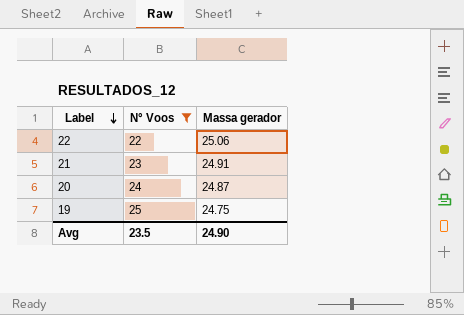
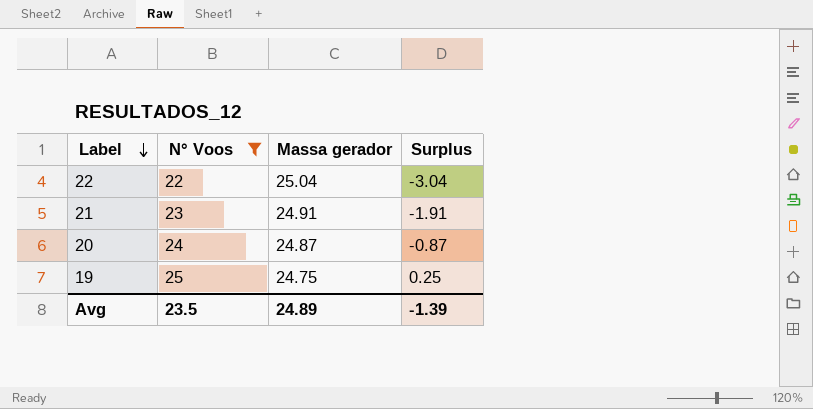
column Surplus | formula: none -> [N° Voos] - [Massa gerador]
22 | Massa gerador: 25.06 -> 25.04
Avg | Massa gerador: 24.90 -> 24.89

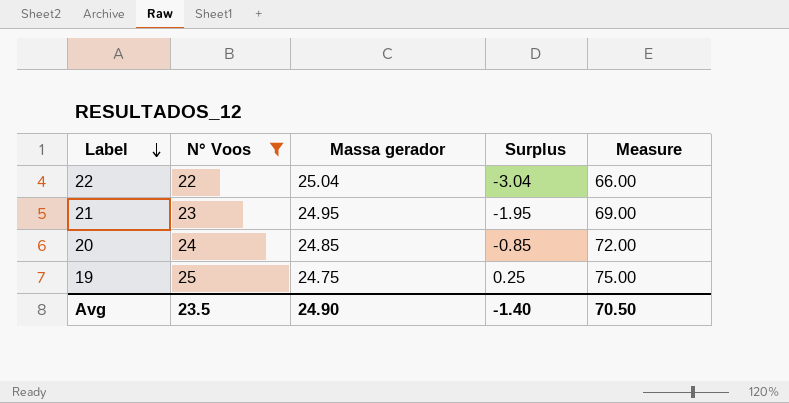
column Measure | formula: none -> [N° Voos] * 3
21 | Massa gerador: 24.91 -> 24.95
21 | Surplus: -1.91 -> -1.95
20 | Massa gerador: 24.87 -> 24.85
20 | Surplus: -0.87 -> -0.85
Avg | Massa gerador: 24.89 -> 24.90
Avg | Surplus: -1.39 -> -1.40

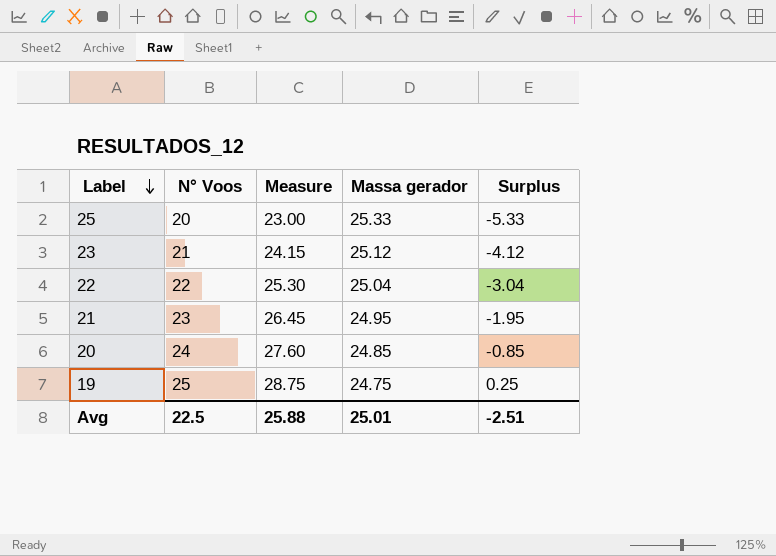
filter: N° Voos >= 22 -> none
column Measure | formula: [N° Voos] * 3 -> [N° Voos] * 1.15
column Measure | position: 5 -> 3
Avg | N° Voos: 23.5 -> 22.5
Avg | Measure: 70.50 -> 25.88
Avg | Massa gerador: 24.90 -> 25.01
Avg | Surplus: -1.40 -> -2.51

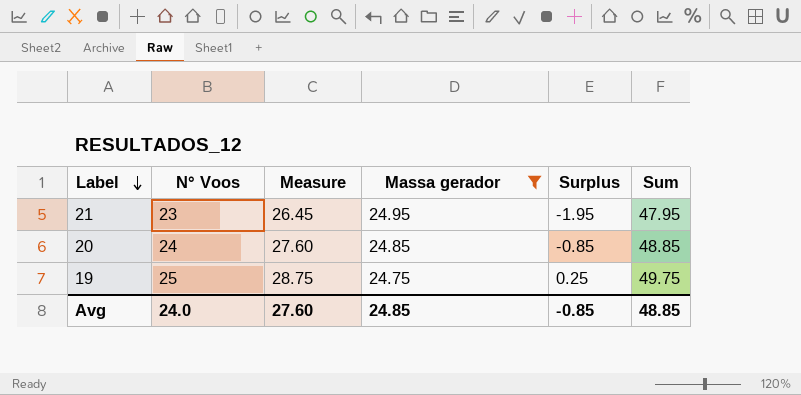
filter: none -> Massa gerador <= 24.95
column Sum | formula: none -> [N° Voos] + [Massa gerador]
Avg | N° Voos: 22.5 -> 24.0
Avg | Measure: 25.88 -> 27.60
Avg | Massa gerador: 25.01 -> 24.85
Avg | Surplus: -2.51 -> -0.85

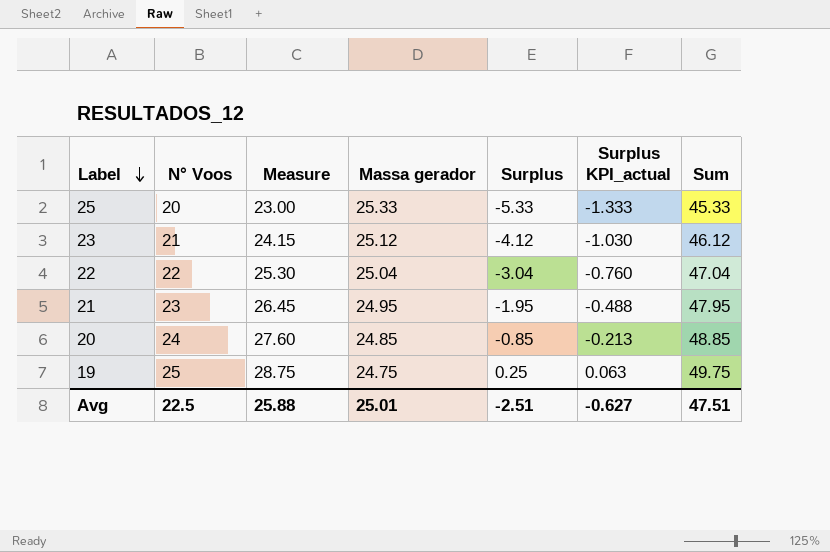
filter: Massa gerador <= 24.95 -> none
column Surplus KPI_actual | formula: none -> [Surplus] * 0.25
Avg | N° Voos: 24.0 -> 22.5
Avg | Measure: 27.60 -> 25.88
Avg | Massa gerador: 24.85 -> 25.01
Avg | Surplus: -0.85 -> -2.51
Avg | Sum: 48.85 -> 47.51

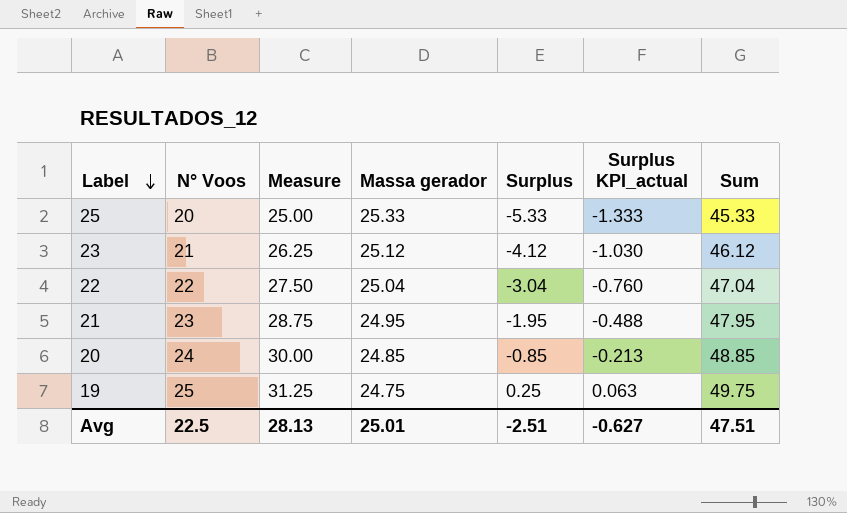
column Measure | formula: [N° Voos] * 1.15 -> [N° Voos] * 1.25
Avg | Measure: 25.88 -> 28.13

